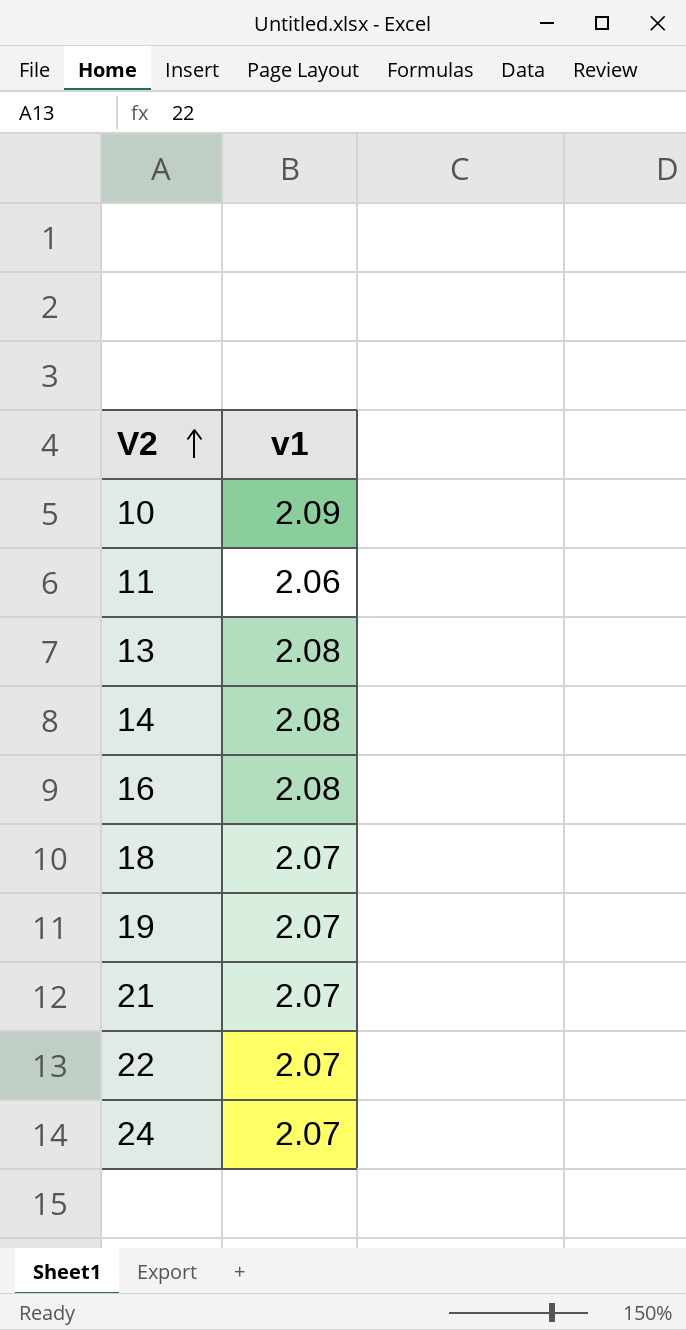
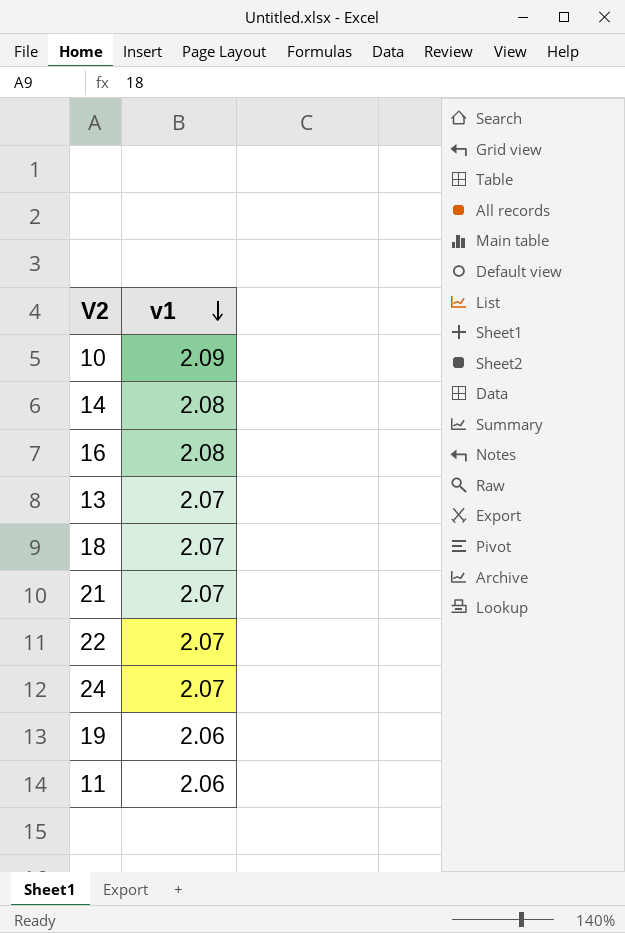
row order: V2 ascending -> v1 descending
13 | v1: 2.08 -> 2.07
19 | v1: 2.07 -> 2.06

